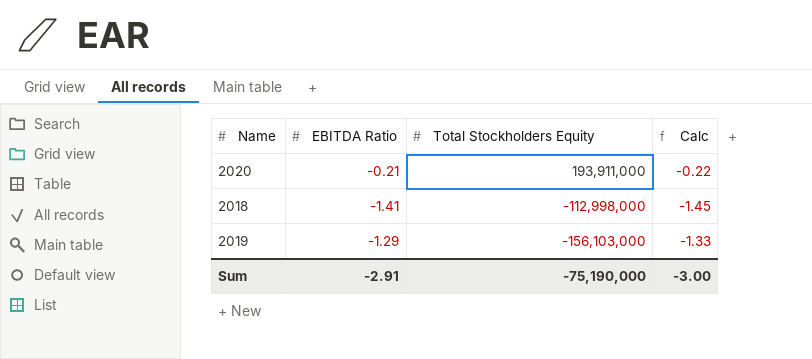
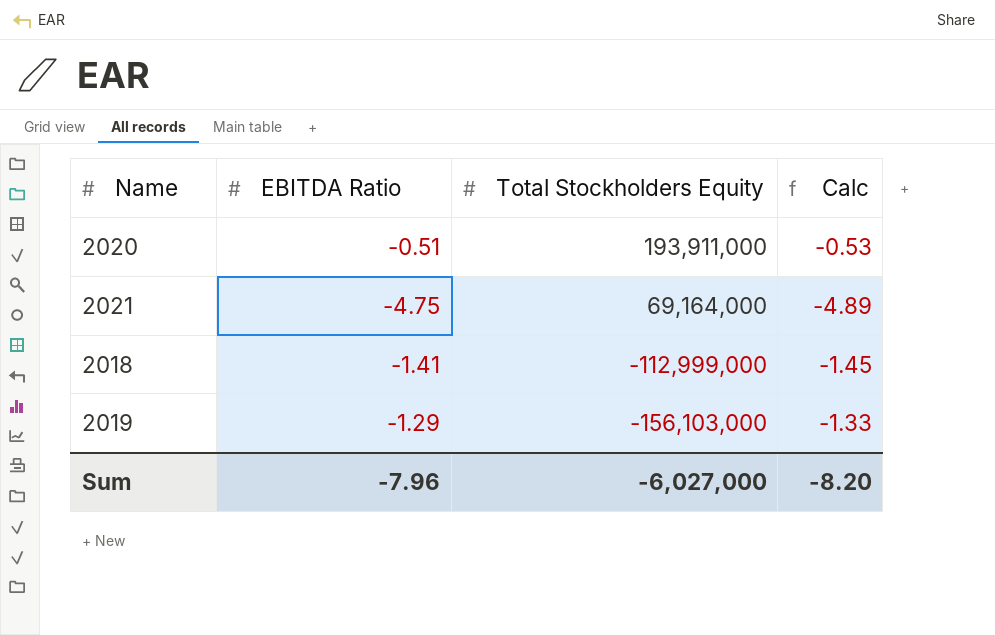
2020 | EBITDA Ratio: -0.21 -> -0.51
2020 | Calc: -0.22 -> -0.53
row 2021: none -> -4.75 | 69,164,000 | -4.89
2018 | Total Stockholders Equity: -112,998,000 -> -112,999,000
Sum | EBITDA Ratio: -2.91 -> -7.96
Sum | Total Stockholders Equity: -75,190,000 -> -6,027,000
Sum | Calc: -3.00 -> -8.20

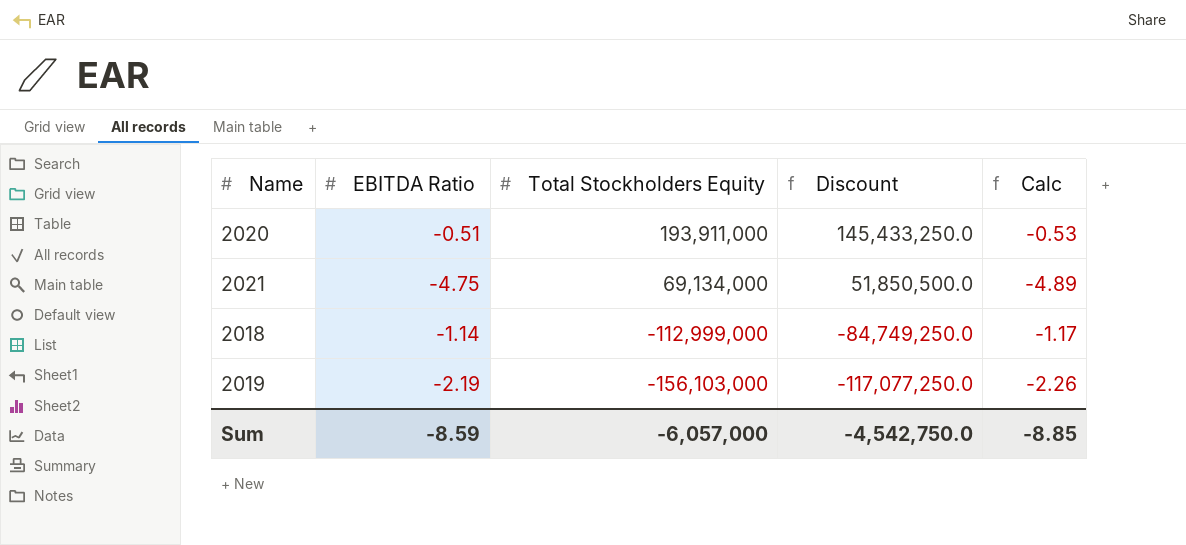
column Discount | formula: none -> [Total Stockholders Equity] * 0.75
2021 | Total Stockholders Equity: 69,164,000 -> 69,134,000
2018 | EBITDA Ratio: -1.41 -> -1.14
2018 | Calc: -1.45 -> -1.17
2019 | EBITDA Ratio: -1.29 -> -2.19
2019 | Calc: -1.33 -> -2.26
Sum | EBITDA Ratio: -7.96 -> -8.59
Sum | Total Stockholders Equity: -6,027,000 -> -6,057,000
Sum | Calc: -8.20 -> -8.85

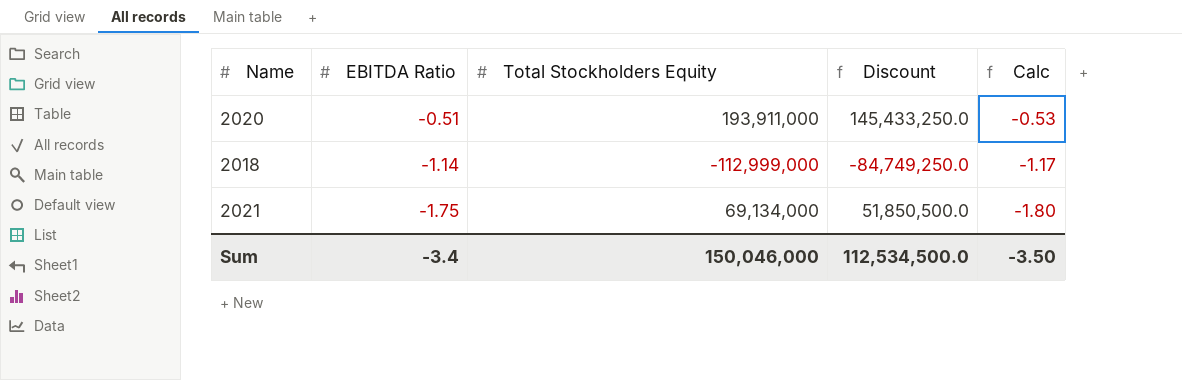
row order: Total Stockholders Equity descending -> EBITDA Ratio descending
row 2019: -2.19 | -156,103,000 | -117,077,250.0 | -2.26 -> none
2021 | EBITDA Ratio: -4.75 -> -1.75
2021 | Calc: -4.89 -> -1.80
Sum | EBITDA Ratio: -8.59 -> -3.4
Sum | Total Stockholders Equity: -6,057,000 -> 150,046,000
Sum | Discount: -4,542,750.0 -> 112,534,500.0
Sum | Calc: -8.85 -> -3.50

